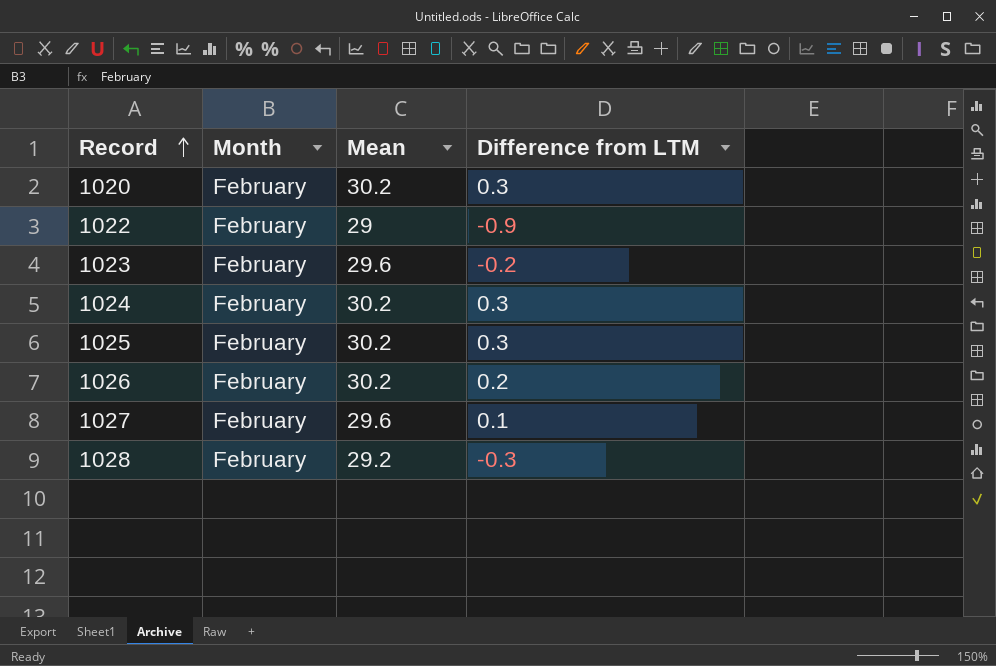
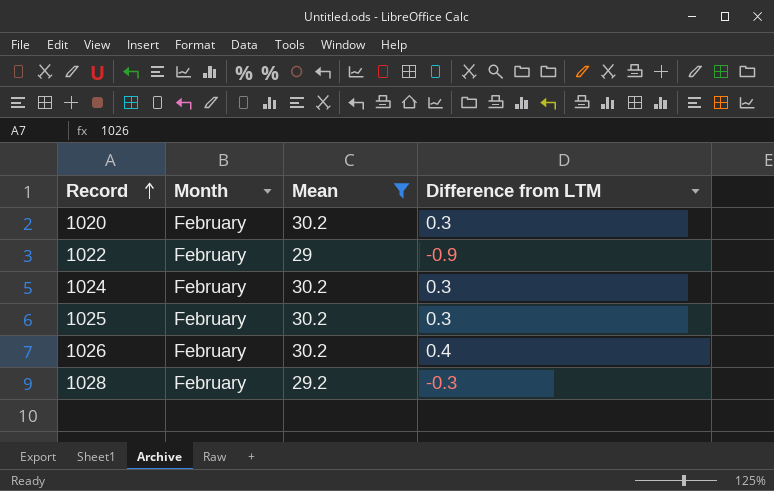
filter: none -> Mean != 29.6
1026 | Difference from LTM: 0.2 -> 0.4

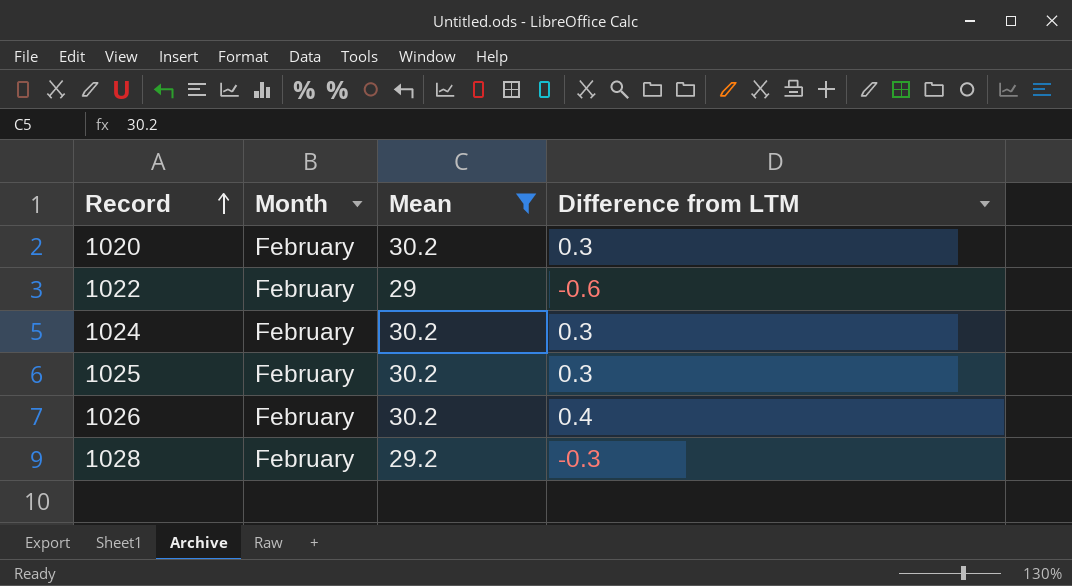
1022 | Difference from LTM: -0.9 -> -0.6

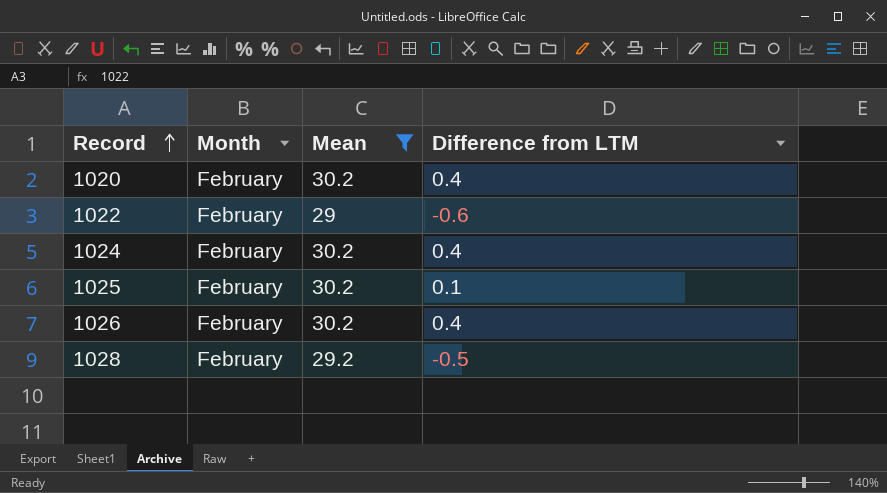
1020 | Difference from LTM: 0.3 -> 0.4
1024 | Difference from LTM: 0.3 -> 0.4
1025 | Difference from LTM: 0.3 -> 0.1
1028 | Difference from LTM: -0.3 -> -0.5

